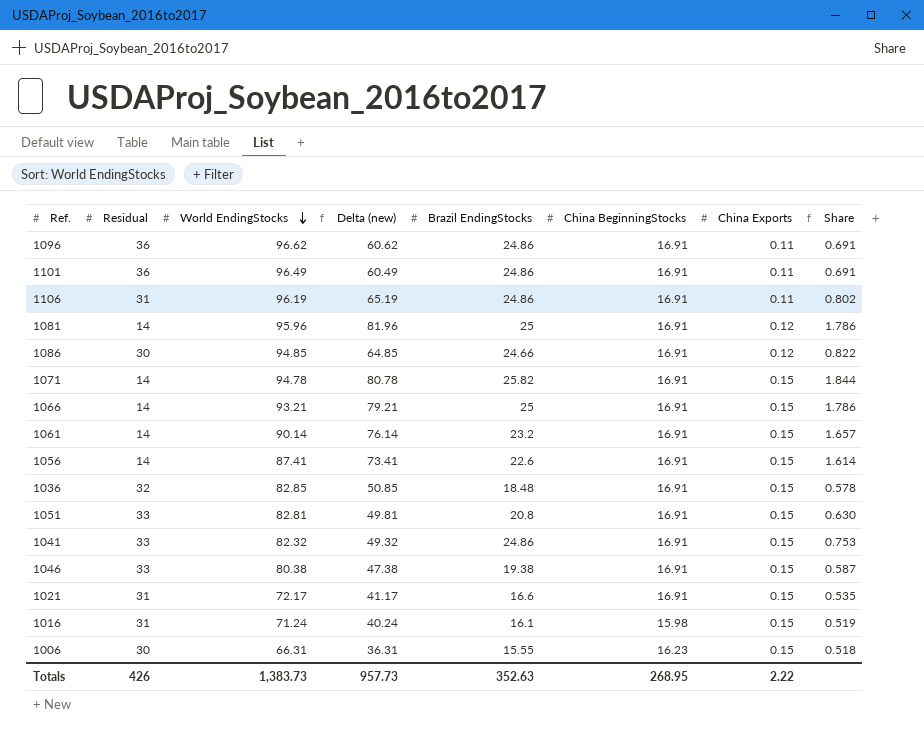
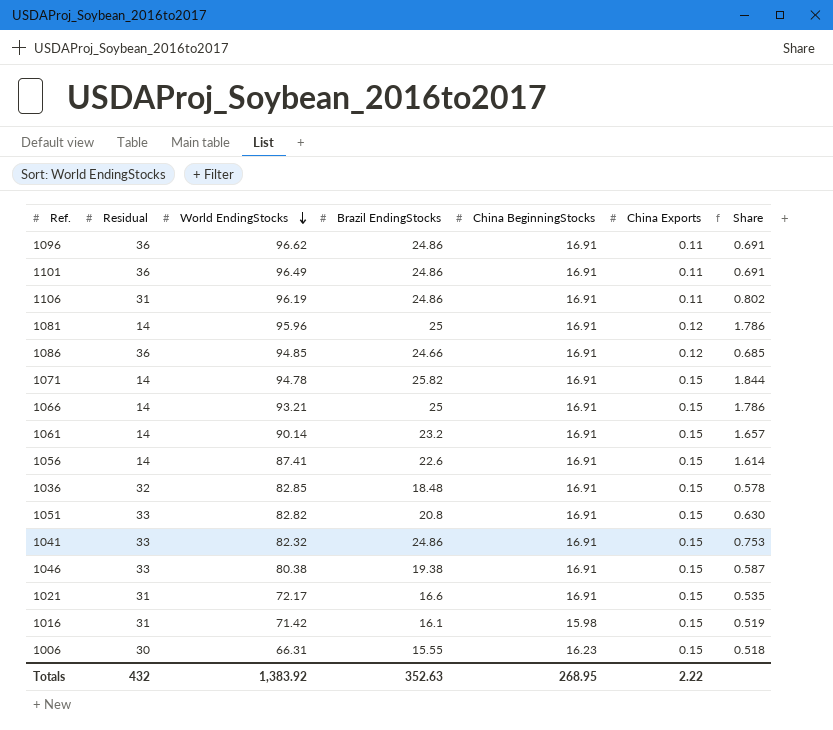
column Delta (new) | formula: [World EndingStocks] - [Residual] -> none
1086 | Residual: 30 -> 36
1086 | Share: 0.822 -> 0.685
1051 | World EndingStocks: 82.81 -> 82.82
1016 | World EndingStocks: 71.24 -> 71.42
Totals | Residual: 426 -> 432
Totals | World EndingStocks: 1,383.73 -> 1,383.92

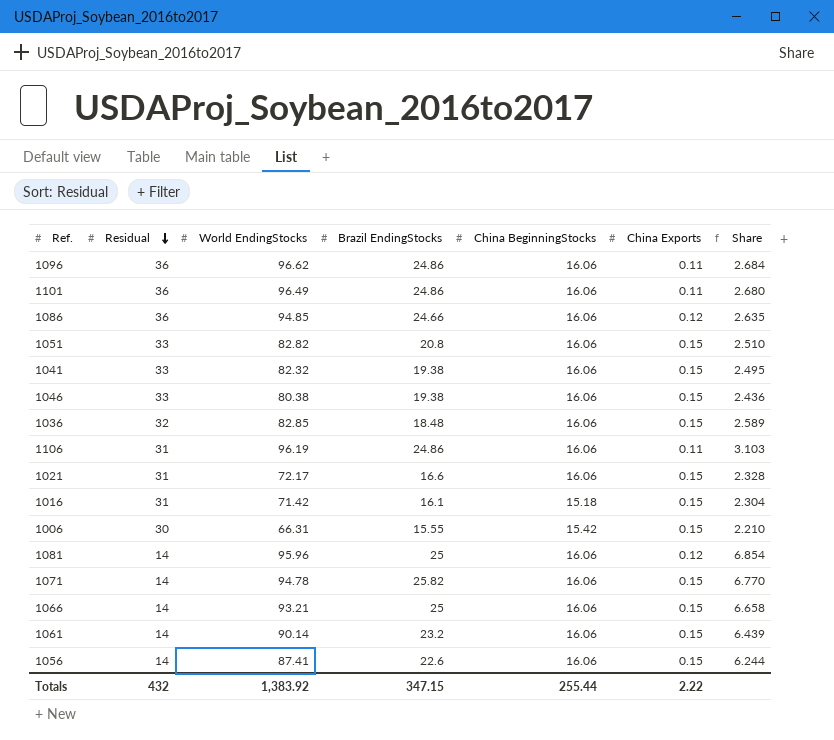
row order: World EndingStocks descending -> Residual descending
column Share | formula: [Brazil EndingStocks] / [Residual] -> [World EndingStocks] / [Residual]
1096 | China BeginningStocks: 16.91 -> 16.06
1101 | China BeginningStocks: 16.91 -> 16.06
1086 | China BeginningStocks: 16.91 -> 16.06
1051 | China BeginningStocks: 16.91 -> 16.06
1041 | Brazil EndingStocks: 24.86 -> 19.38
1041 | China BeginningStocks: 16.91 -> 16.06
1046 | China BeginningStocks: 16.91 -> 16.06
1036 | China BeginningStocks: 16.91 -> 16.06
1106 | China BeginningStocks: 16.91 -> 16.06
1021 | China BeginningStocks: 16.91 -> 16.06
1016 | China BeginningStocks: 15.98 -> 15.18
1006 | China BeginningStocks: 16.23 -> 15.42
1081 | China BeginningStocks: 16.91 -> 16.06
1071 | China BeginningStocks: 16.91 -> 16.06
1066 | China BeginningStocks: 16.91 -> 16.06
1061 | China BeginningStocks: 16.91 -> 16.06
1056 | China BeginningStocks: 16.91 -> 16.06
Totals | Brazil EndingStocks: 352.63 -> 347.15
Totals | China BeginningStocks: 268.95 -> 255.44

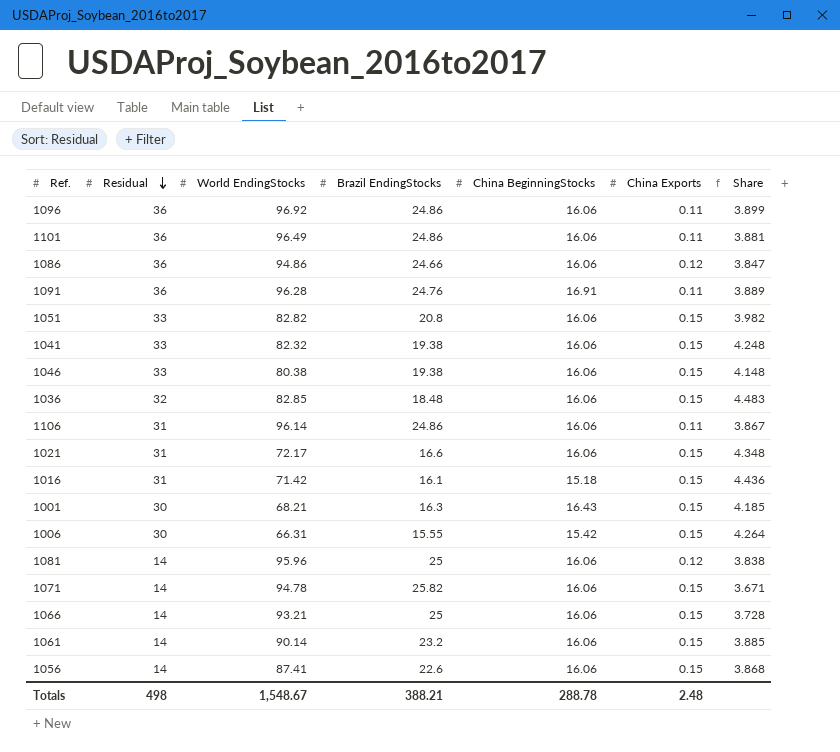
column Share | formula: [World EndingStocks] / [Residual] -> [World EndingStocks] / [Brazil EndingStocks]
1096 | World EndingStocks: 96.62 -> 96.92
1086 | World EndingStocks: 94.85 -> 94.86
row 1091: none -> 36 | 96.28 | 24.76 | 16.91 | 0.11 | 3.889
1106 | World EndingStocks: 96.19 -> 96.14
row 1001: none -> 30 | 68.21 | 16.3 | 16.43 | 0.15 | 4.185
Totals | Residual: 432 -> 498
Totals | World EndingStocks: 1,383.92 -> 1,548.67
Totals | Brazil EndingStocks: 347.15 -> 388.21
Totals | China BeginningStocks: 255.44 -> 288.78
Totals | China Exports: 2.22 -> 2.48

